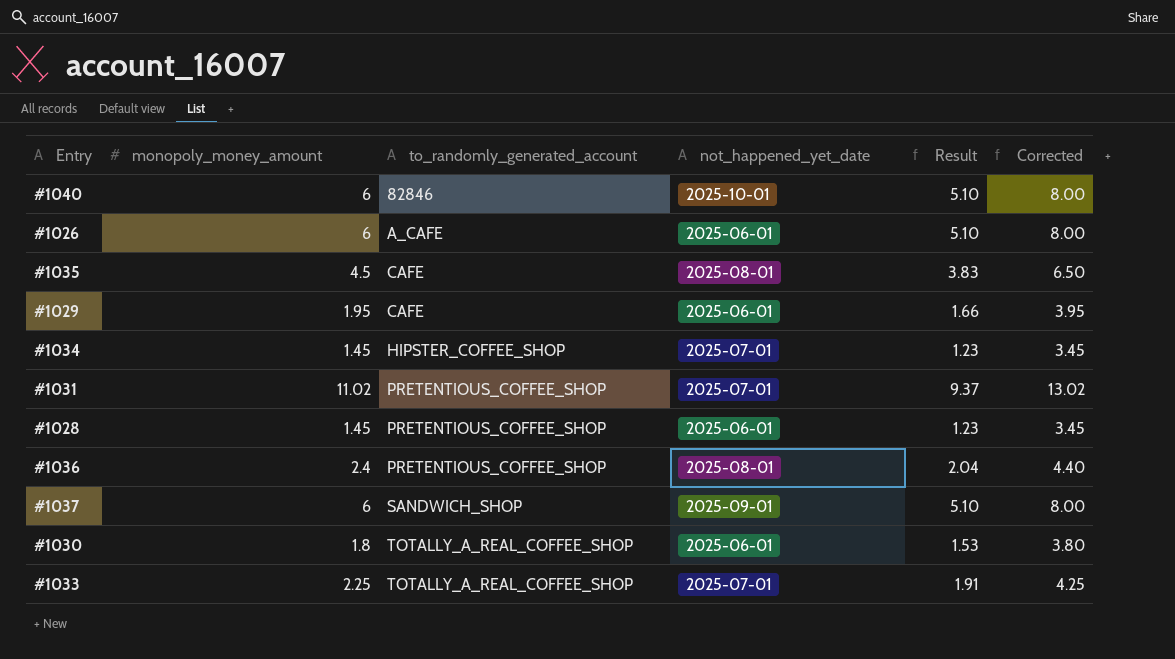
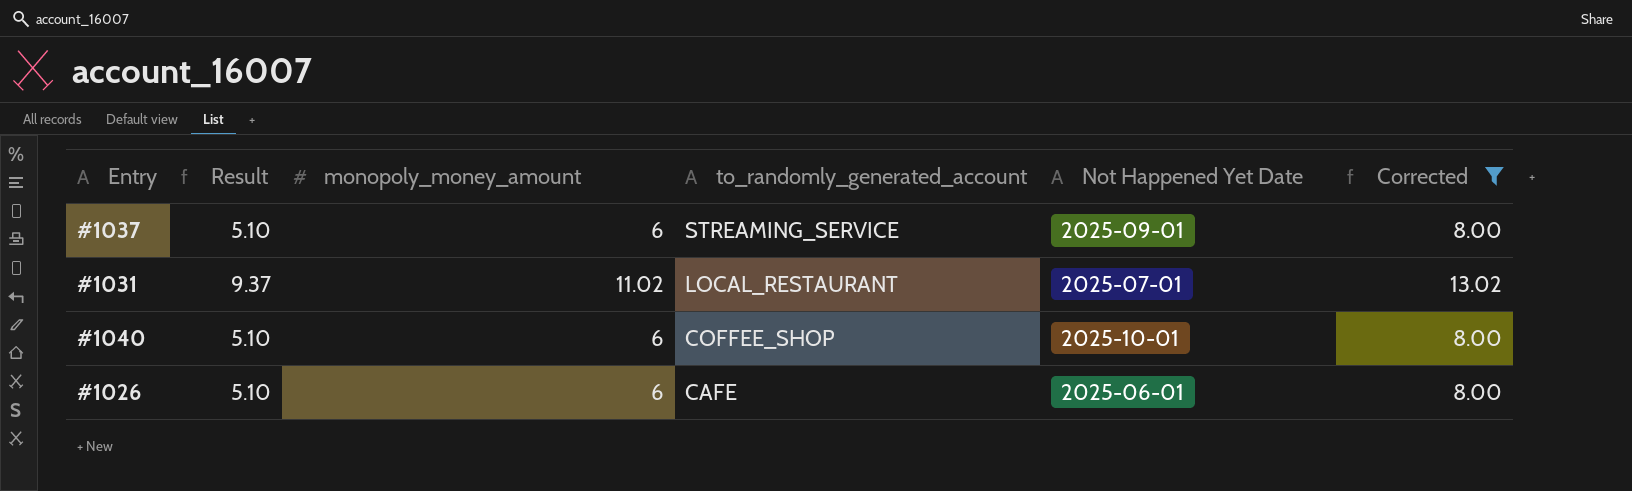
filter: none -> Corrected >= 8.00
row order: to_randomly_generated_account ascending -> to_randomly_generated_account descending
column Result | position: 5 -> 2
column name: not_happened_yet_date -> Not Happened Yet Date
#1037 | to_randomly_generated_account: SANDWICH_SHOP -> STREAMING_SERVICE
#1031 | to_randomly_generated_account: PRETENTIOUS_COFFEE_SHOP -> LOCAL_RESTAURANT
#1040 | to_randomly_generated_account: 82846 -> COFFEE_SHOP
#1026 | to_randomly_generated_account: A_CAFE -> CAFE

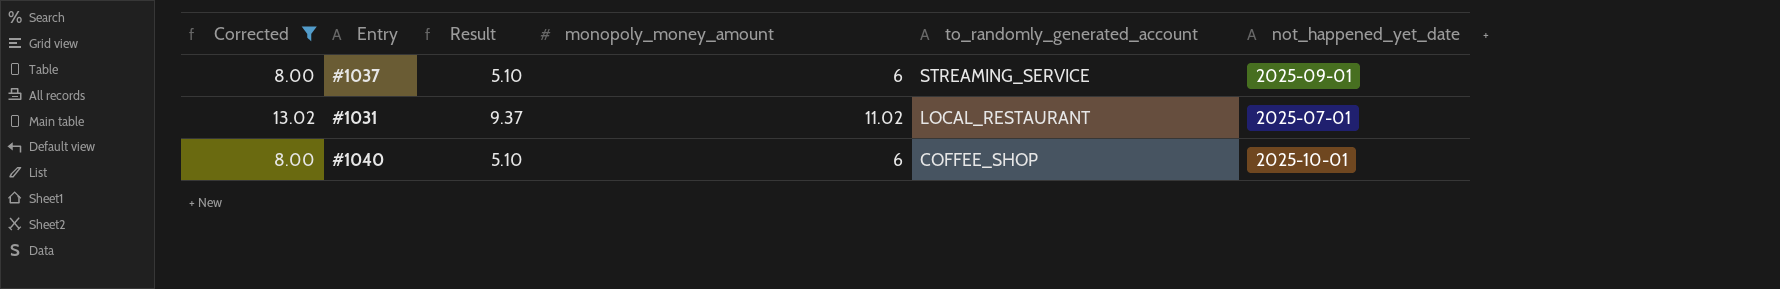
column Corrected | position: 6 -> 1
column name: Not Happened Yet Date -> not_happened_yet_date
row #1026: 5.10 | 6 | CAFE | 2025-06-01 | 8.00 -> none

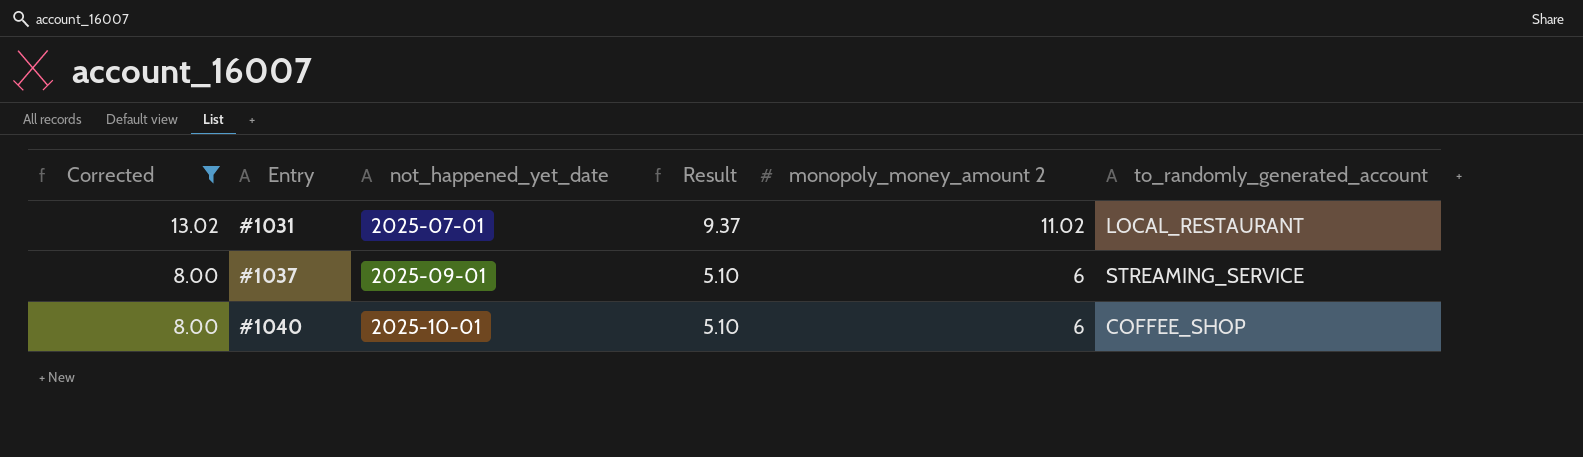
row order: to_randomly_generated_account descending -> Corrected descending
column not_happened_yet_date | position: 6 -> 3
column name: monopoly_money_amount -> monopoly_money_amount 2

